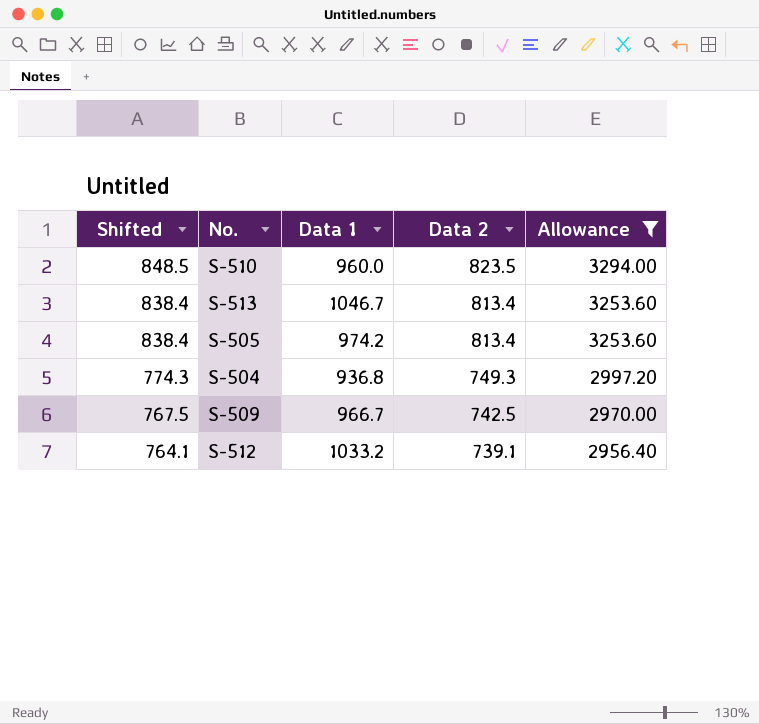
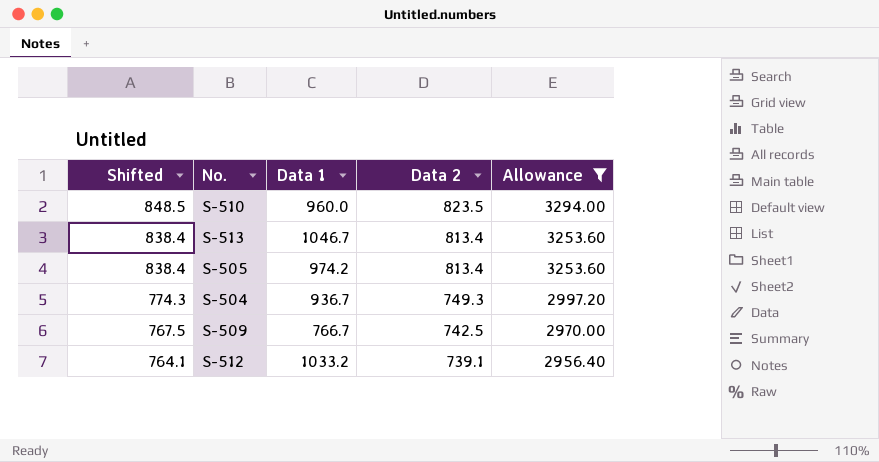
S-504 | Data 1: 936.8 -> 936.7
S-509 | Data 1: 966.7 -> 766.7

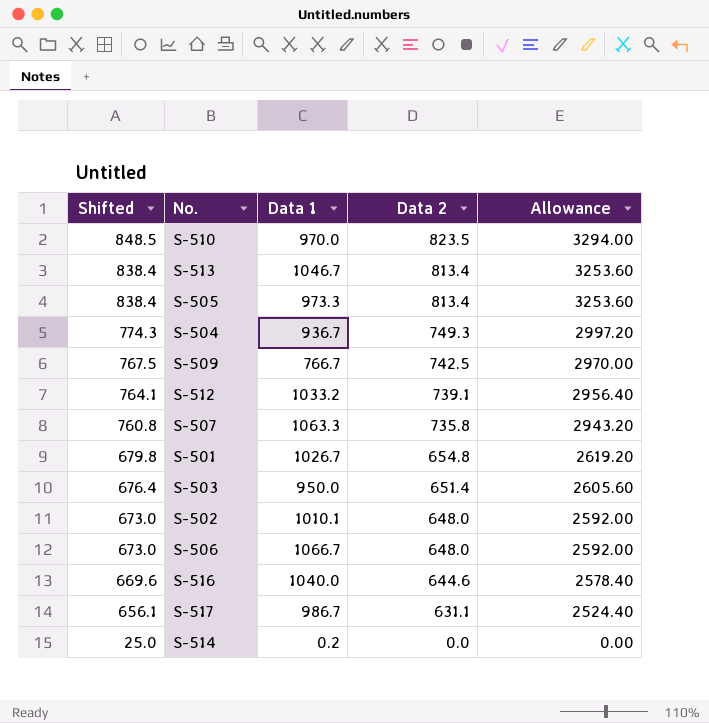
filter: Allowance >= 2956.40 -> none
S-510 | Data 1: 960.0 -> 970.0
S-505 | Data 1: 974.2 -> 973.3

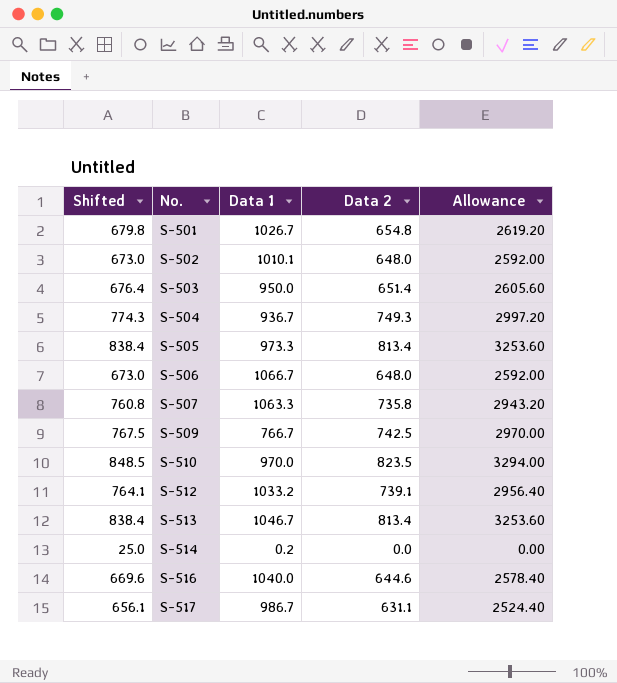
row order: Shifted descending -> No. ascending

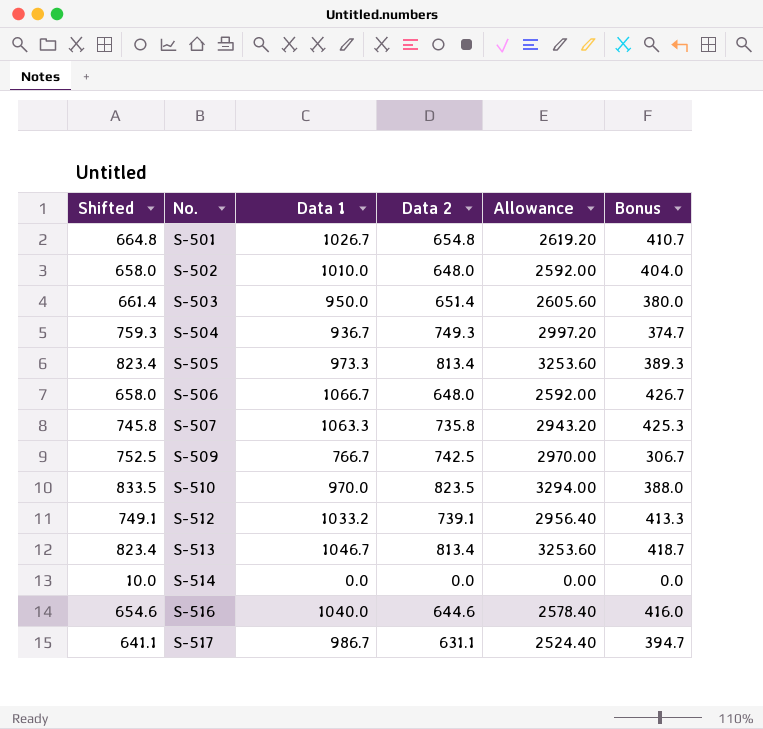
column Shifted | formula: [Data 2] + 25 -> [Data 2] + 10
column Bonus | formula: none -> [Data 1] * 0.4
S-502 | Data 1: 1010.1 -> 1010.0
S-514 | Data 1: 0.2 -> 0.0

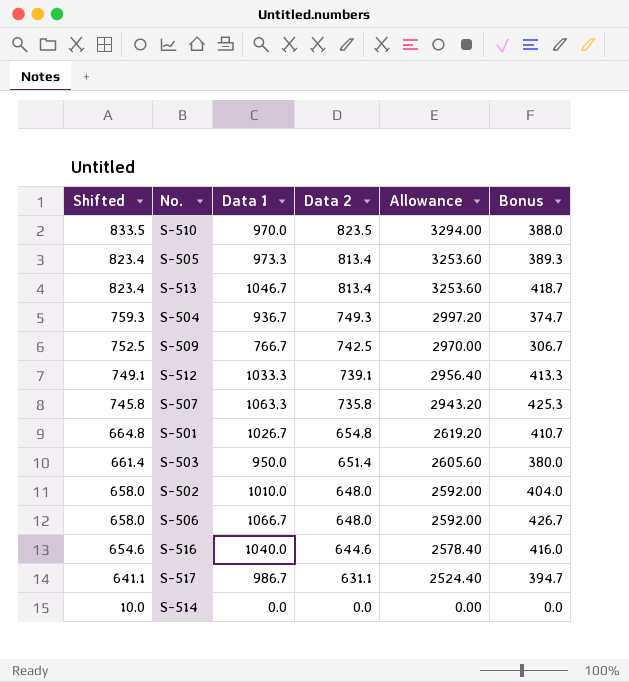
row order: No. ascending -> Shifted descending
S-512 | Data 1: 1033.2 -> 1033.3

